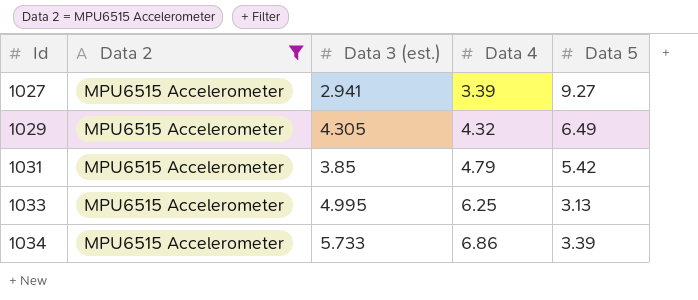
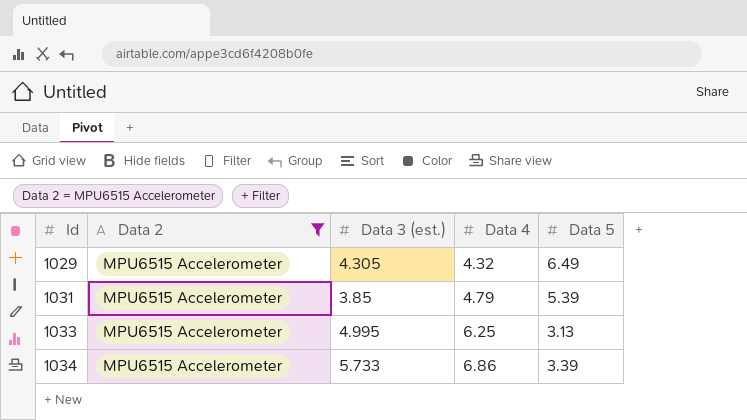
row 1027: MPU6515 Accelerometer | 2.941 | 3.39 | 9.27 -> none
1031 | Data 5: 5.42 -> 5.39

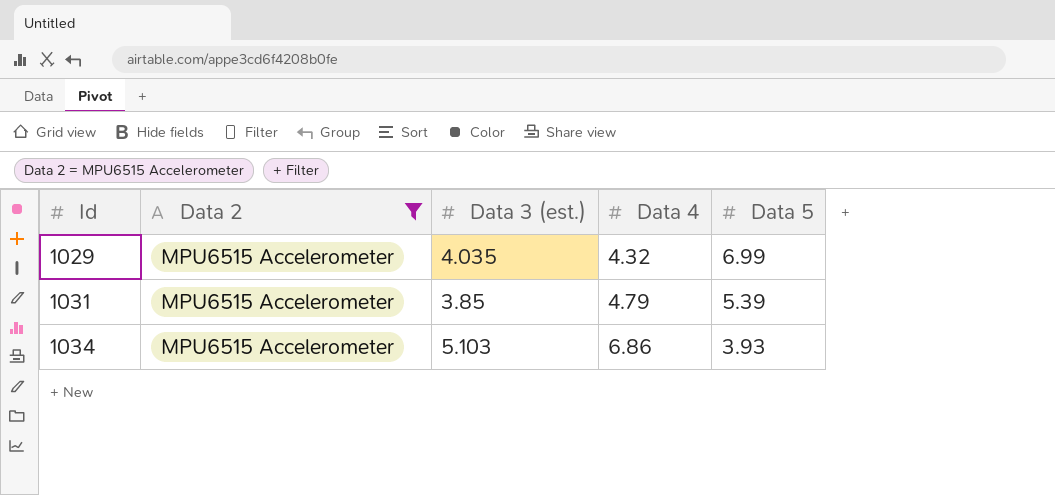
row 1033: MPU6515 Accelerometer | 4.995 | 6.25 | 3.13 -> none
1029 | Data 3 (est.): 4.305 -> 4.035
1029 | Data 5: 6.49 -> 6.99
1034 | Data 3 (est.): 5.733 -> 5.103
1034 | Data 5: 3.39 -> 3.93

